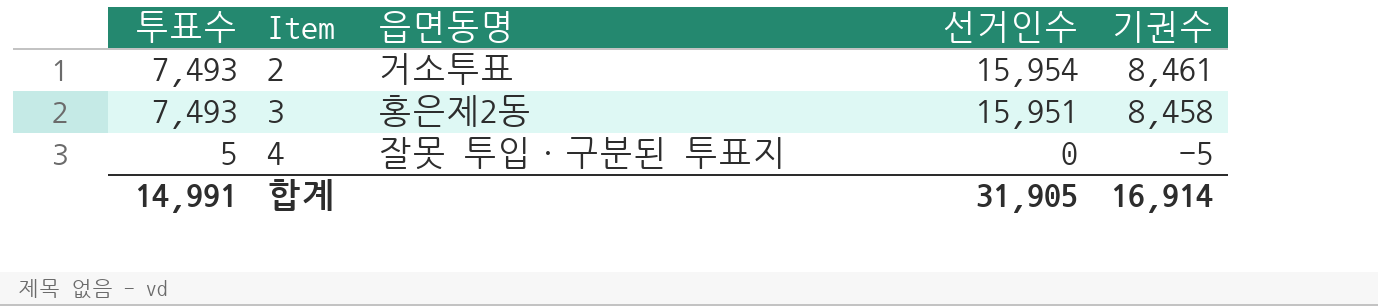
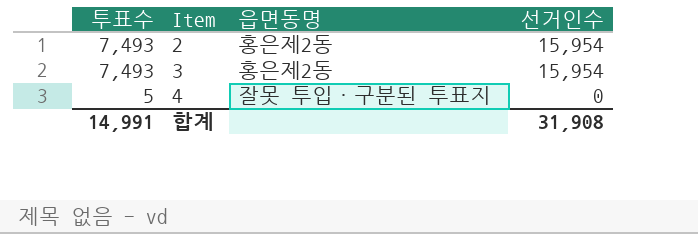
column 기권수 | formula: [선거인수] - [투표수] -> none
2 | 읍면동명: 거소투표 -> 홍은제2동
3 | 선거인수: 15,951 -> 15,954
합계 | 선거인수: 31,905 -> 31,908

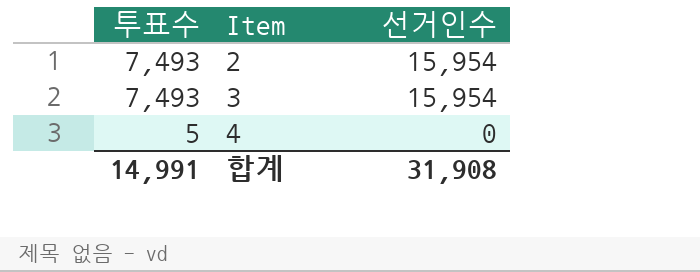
column 읍면동명 | position: 3 -> none

